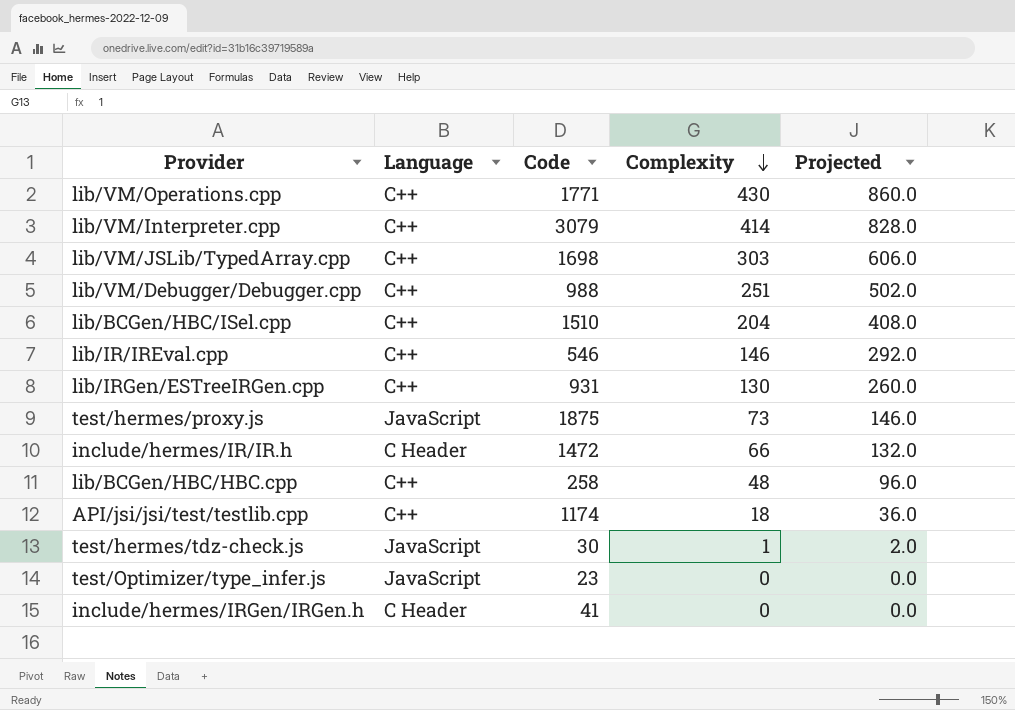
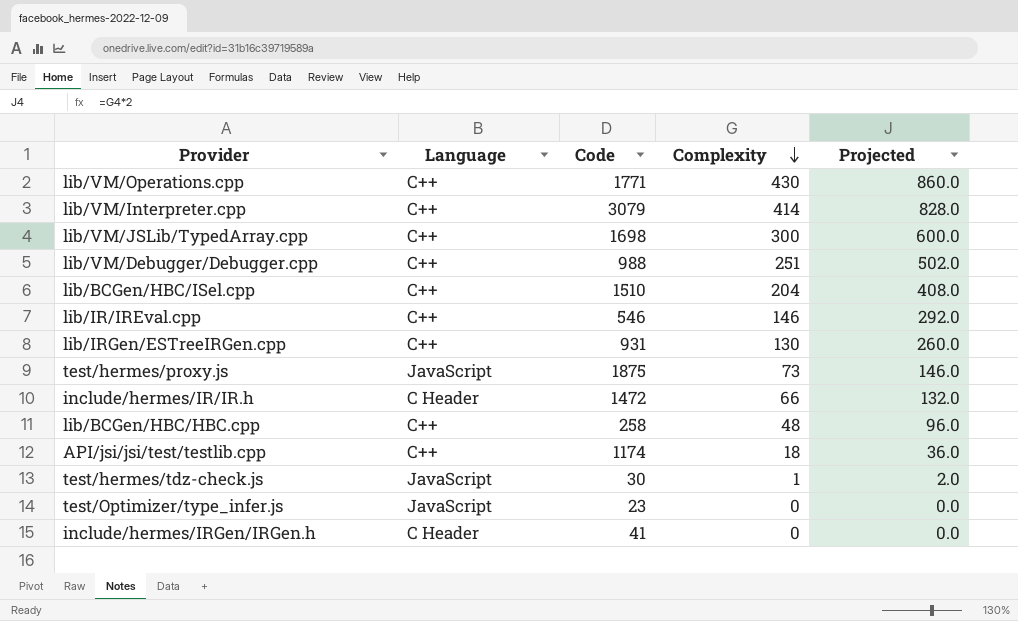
lib/VM/JSLib/TypedArray.cpp | Complexity: 303 -> 300
lib/VM/JSLib/TypedArray.cpp | Projected: 606.0 -> 600.0

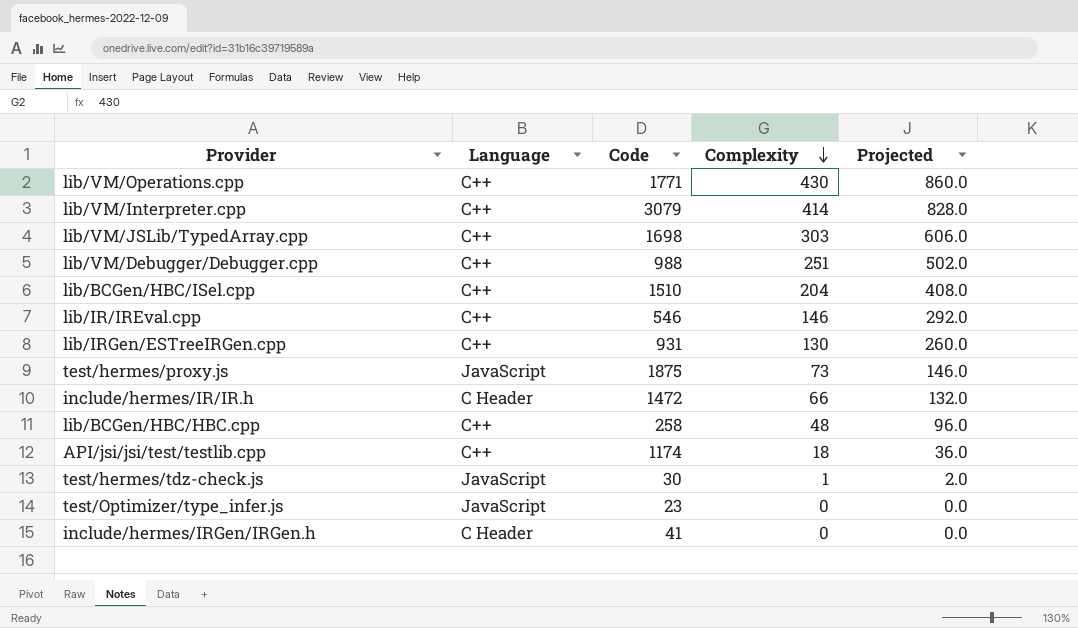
lib/VM/JSLib/TypedArray.cpp | Complexity: 300 -> 303
lib/VM/JSLib/TypedArray.cpp | Projected: 600.0 -> 606.0

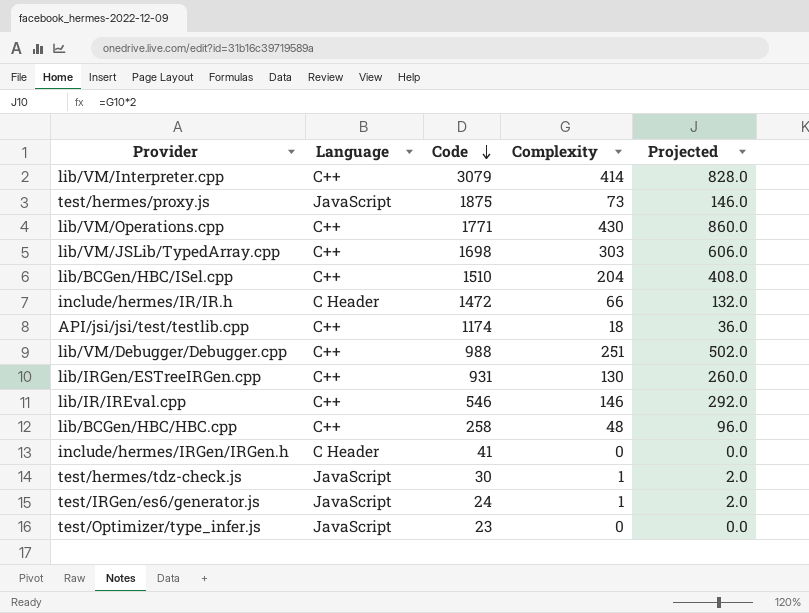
row order: Complexity descending -> Code descending
row test/IRGen/es6/generator.js: none -> JavaScript | 24 | 1 | 2.0

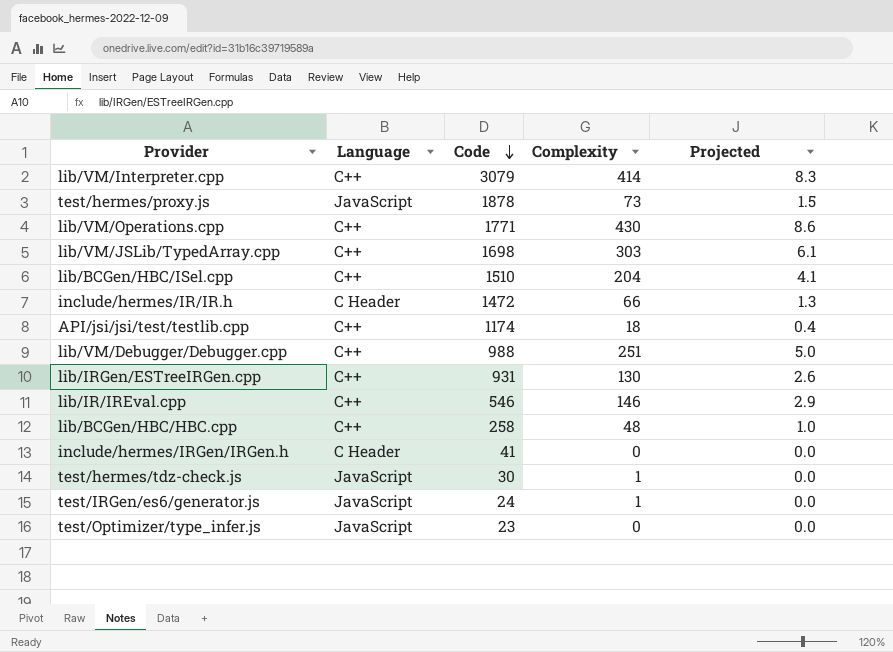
column Projected | formula: [Complexity] * 2 -> [Complexity] * 0.02
test/hermes/proxy.js | Code: 1875 -> 1878

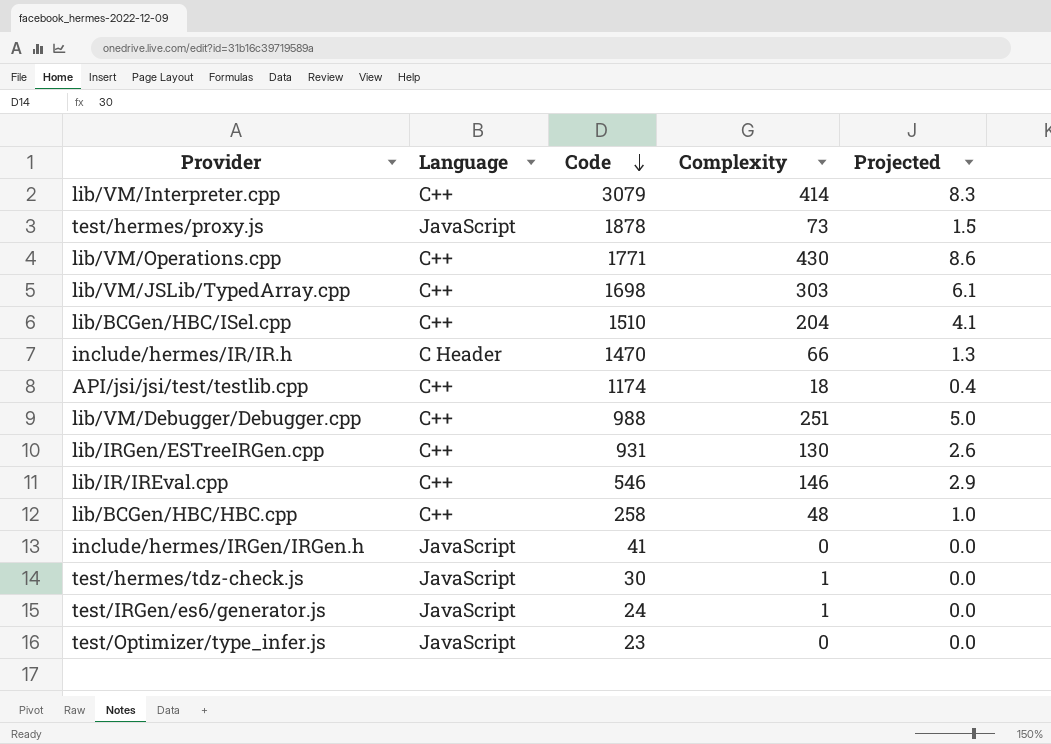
include/hermes/IR/IR.h | Code: 1472 -> 1470
include/hermes/IRGen/IRGen.h | Language: C Header -> JavaScript

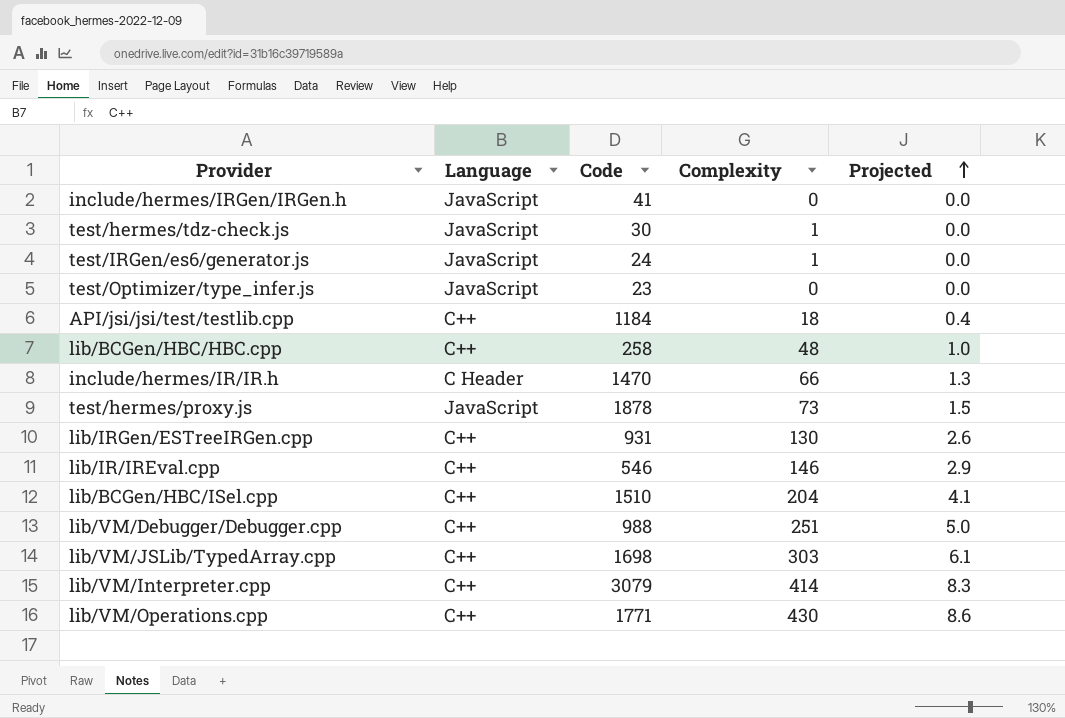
row order: Code descending -> Projected ascending
API/jsi/jsi/test/testlib.cpp | Code: 1174 -> 1184

